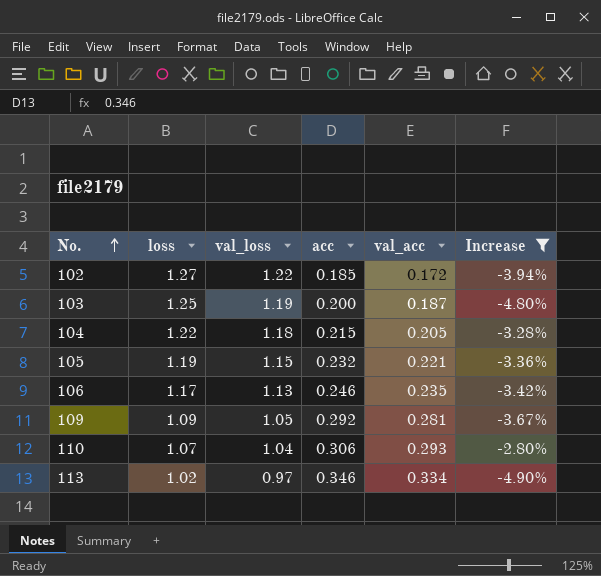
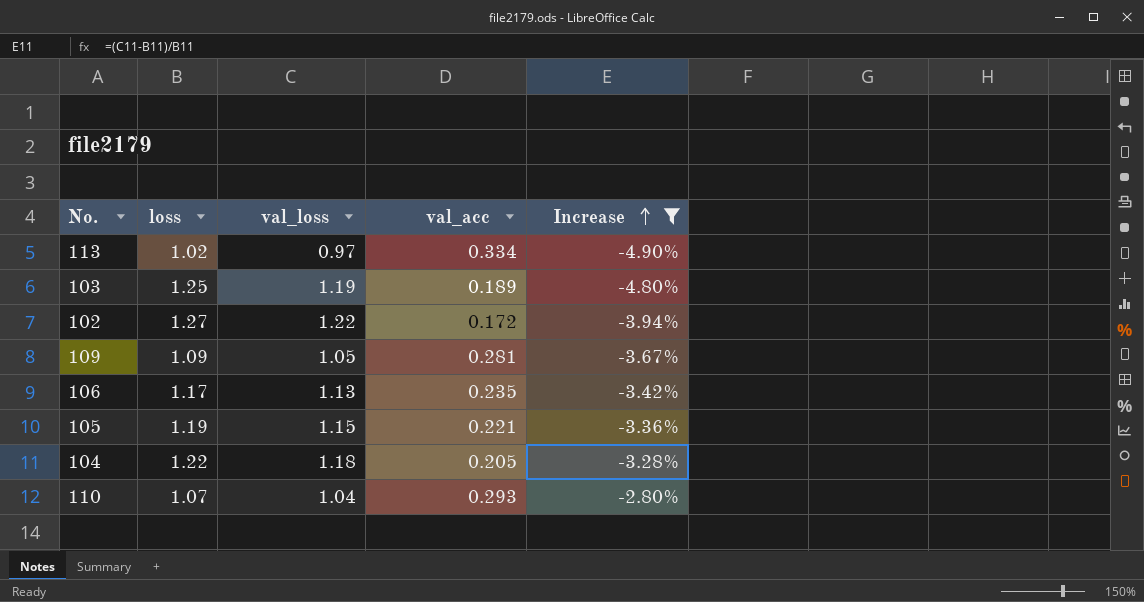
row order: No. ascending -> Increase ascending
column acc | position: 4 -> none
103 | val_acc: 0.187 -> 0.189

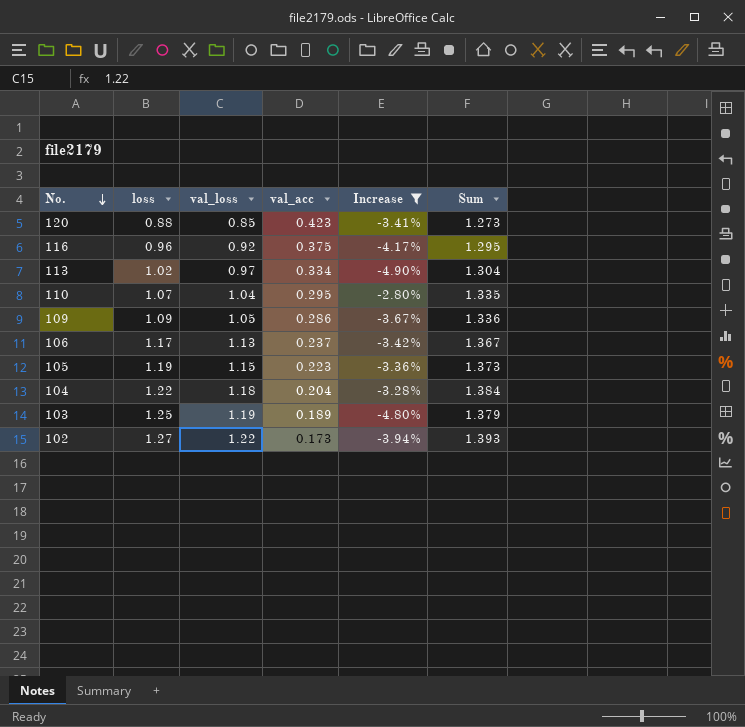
row order: Increase ascending -> No. descending
column Sum | formula: none -> [val_loss] + [val_acc]
row 120: none -> 0.88 | 0.85 | 0.423 | -3.41% | 1.273
row 116: none -> 0.96 | 0.92 | 0.375 | -4.17% | 1.295
110 | val_acc: 0.293 -> 0.295
109 | val_acc: 0.281 -> 0.286
106 | val_acc: 0.235 -> 0.237
105 | val_acc: 0.221 -> 0.223
104 | val_acc: 0.205 -> 0.204
102 | val_acc: 0.172 -> 0.173

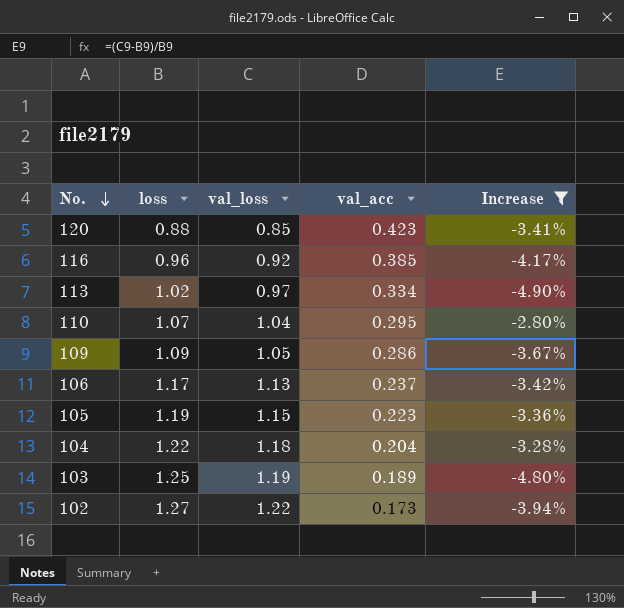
column Sum | formula: [val_loss] + [val_acc] -> none
116 | val_acc: 0.375 -> 0.385

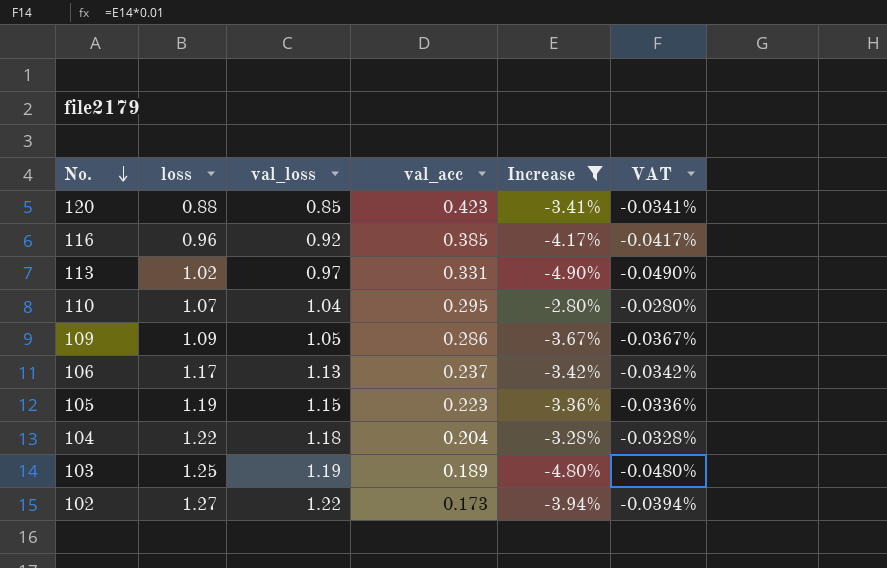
column VAT | formula: none -> [Increase] * 0.01
113 | val_acc: 0.334 -> 0.331

